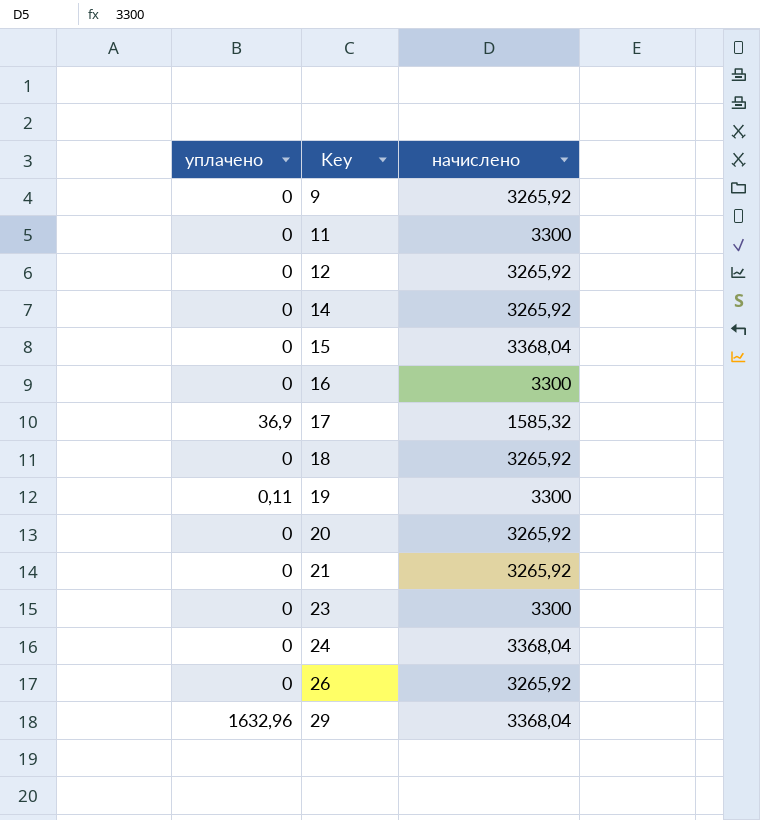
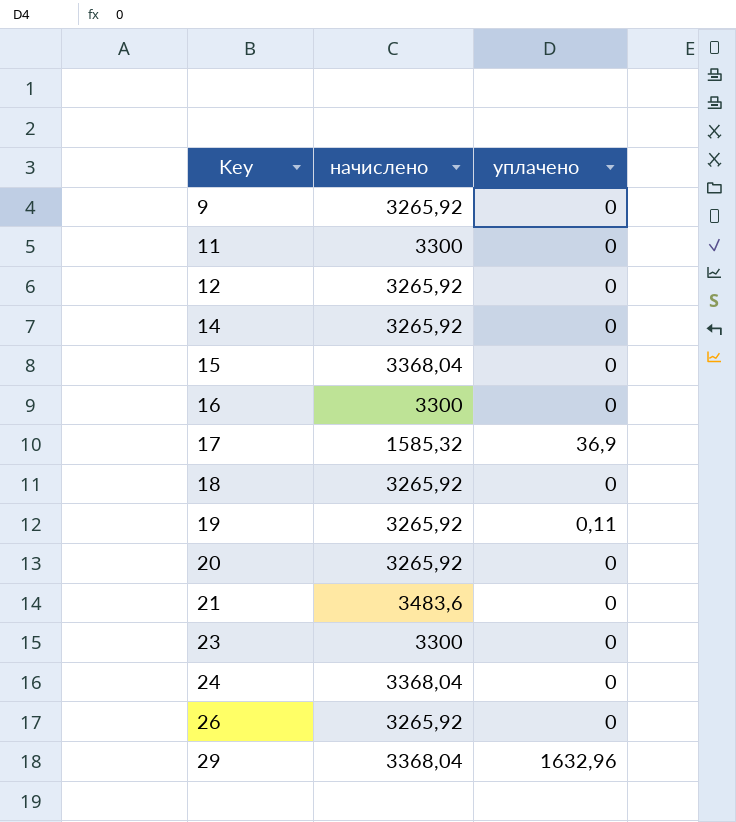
column уплачено | position: 1 -> 3
19 | начислено: 3300 -> 3265,92
21 | начислено: 3265,92 -> 3483,6

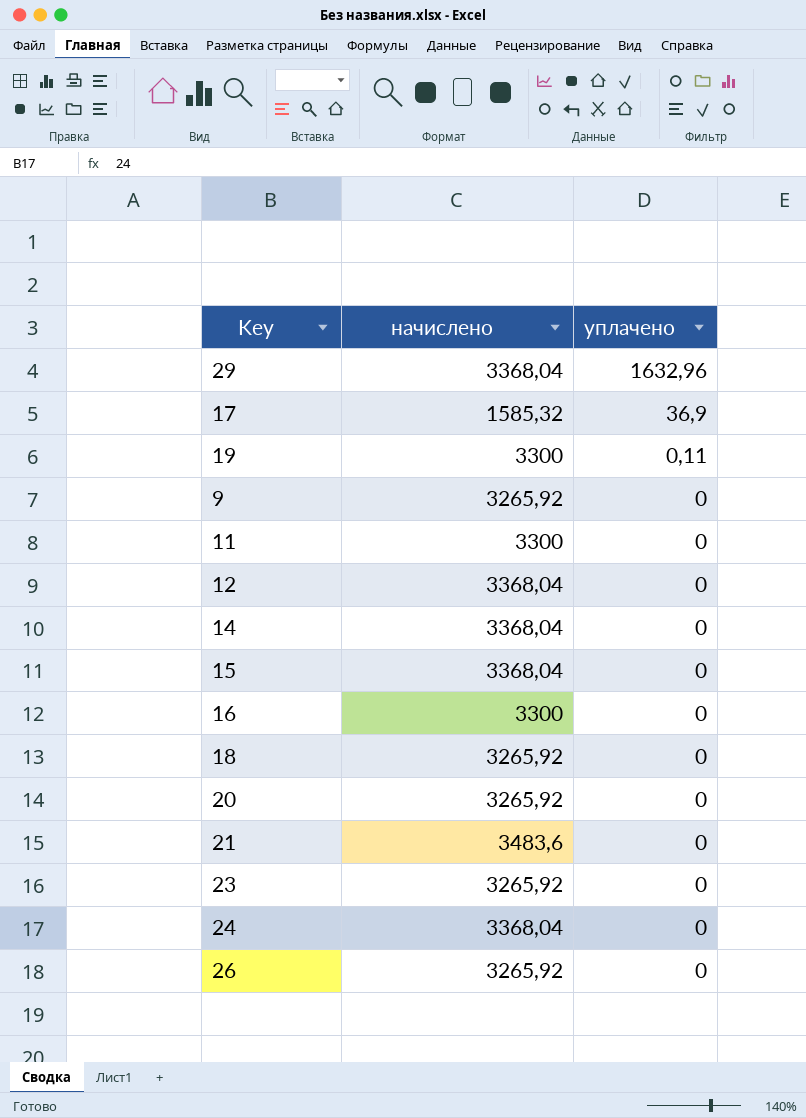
row order: Key ascending -> уплачено descending
19 | начислено: 3265,92 -> 3300
12 | начислено: 3265,92 -> 3368,04
14 | начислено: 3265,92 -> 3368,04
23 | начислено: 3300 -> 3265,92

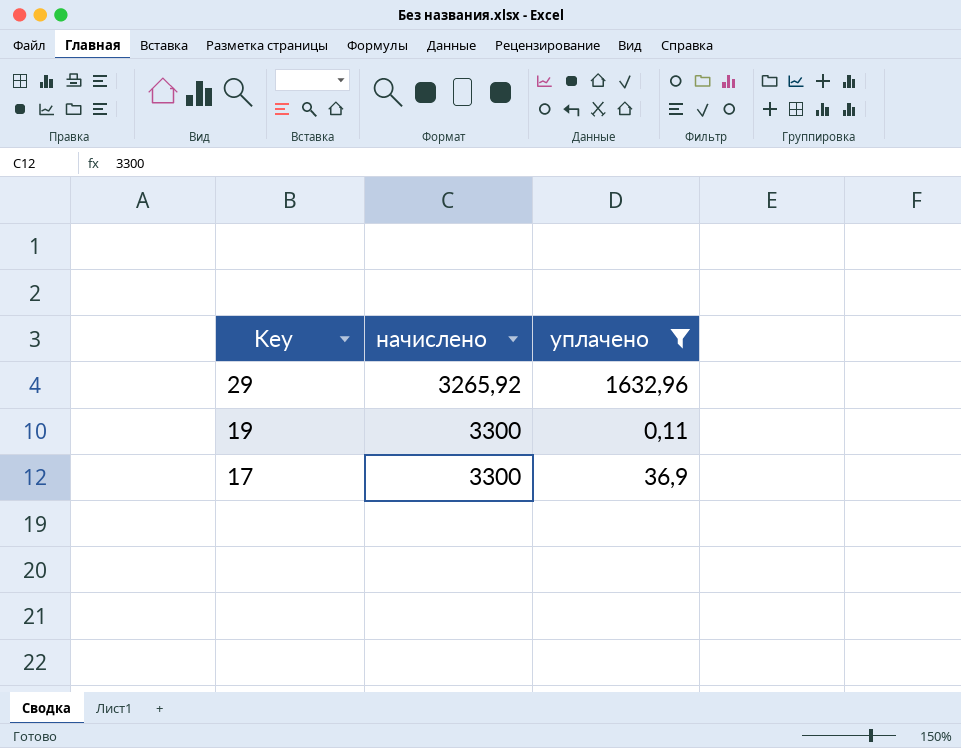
filter: none -> уплачено != 0
row order: уплачено descending -> Key descending
29 | начислено: 3368,04 -> 3265,92
17 | начислено: 1585,32 -> 3300

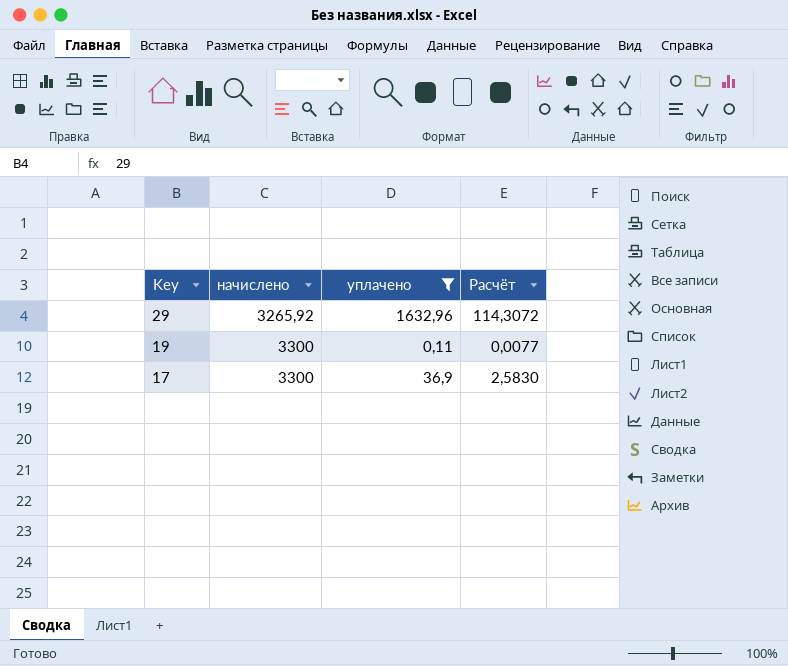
column Расчёт | formula: none -> [уплачено] * 0,07

